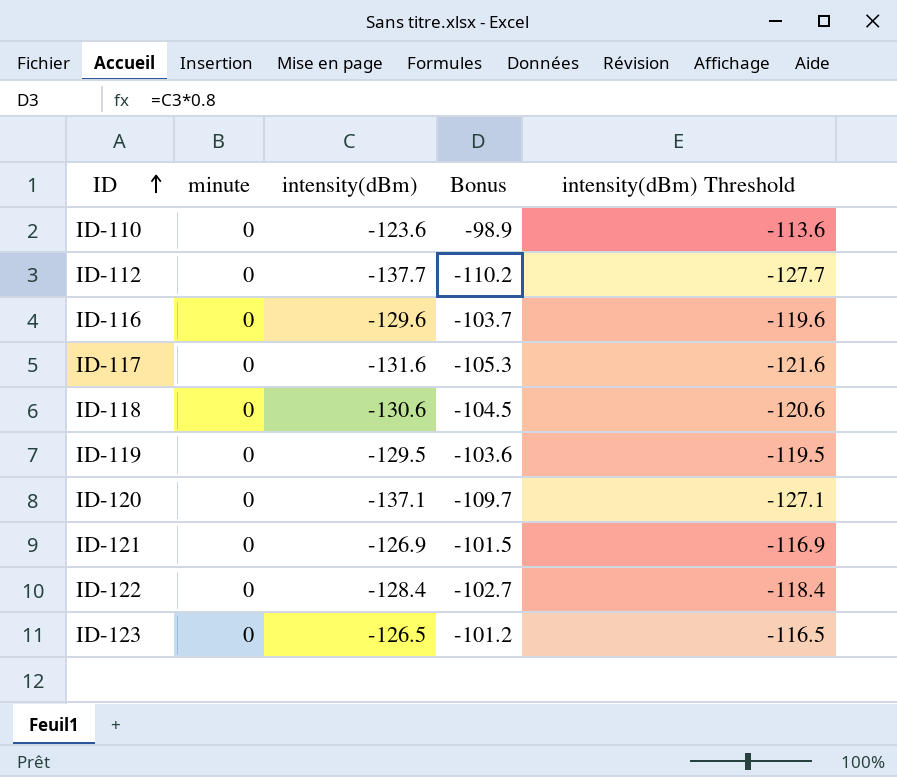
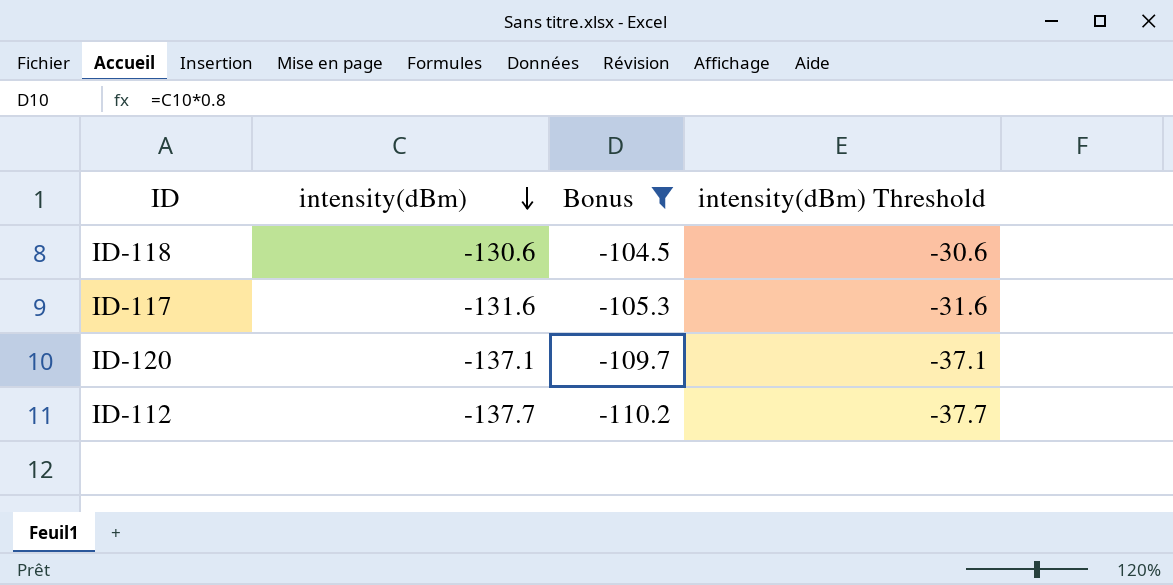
filter: none -> Bonus <= -104.5
row order: ID ascending -> intensity(dBm) descending
column minute | position: 2 -> none
column intensity(dBm) Threshold | formula: [intensity(dBm)] + 10 -> [intensity(dBm)] + 100

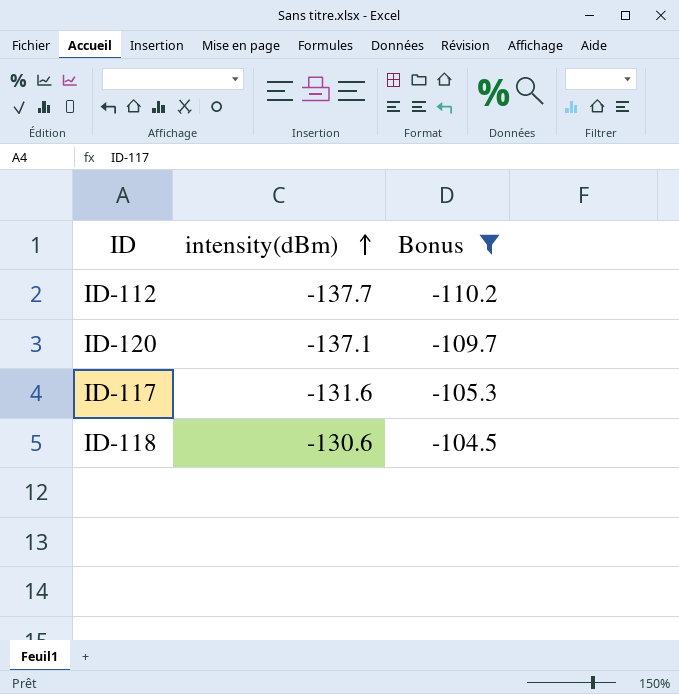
row order: intensity(dBm) descending -> intensity(dBm) ascending
column intensity(dBm) Threshold | formula: [intensity(dBm)] + 100 -> none

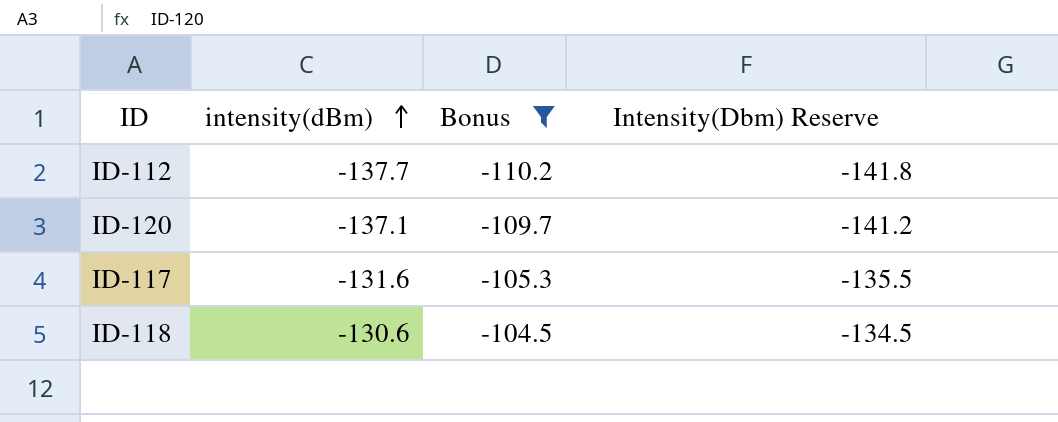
column Intensity(Dbm) Reserve | formula: none -> [intensity(dBm)] * 1.03

